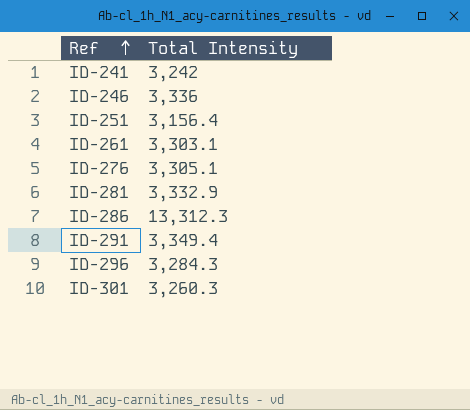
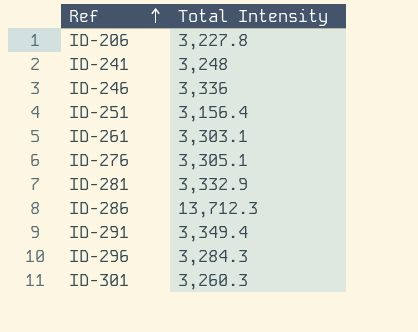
row ID-206: none -> 3,227.8
ID-241 | Total Intensity: 3,242 -> 3,248
ID-286 | Total Intensity: 13,312.3 -> 13,712.3

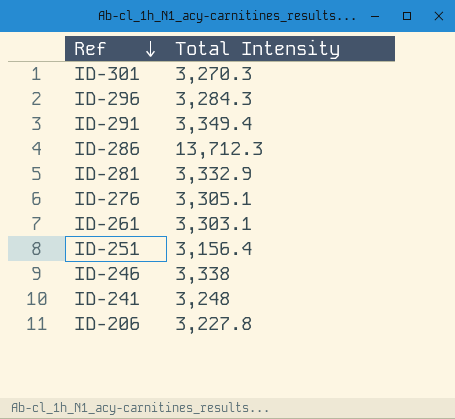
row order: Ref ascending -> Ref descending
ID-301 | Total Intensity: 3,260.3 -> 3,270.3
ID-246 | Total Intensity: 3,336 -> 3,338

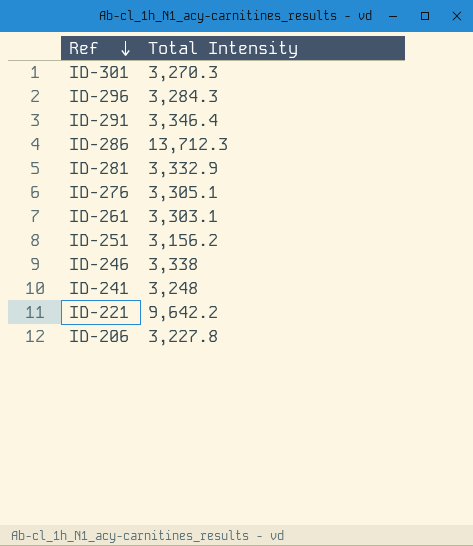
ID-291 | Total Intensity: 3,349.4 -> 3,346.4
ID-251 | Total Intensity: 3,156.4 -> 3,156.2
row ID-221: none -> 9,642.2

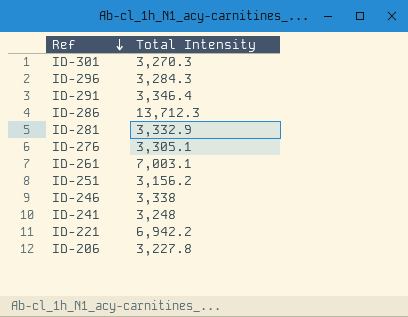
ID-261 | Total Intensity: 3,303.1 -> 7,003.1
ID-221 | Total Intensity: 9,642.2 -> 6,942.2

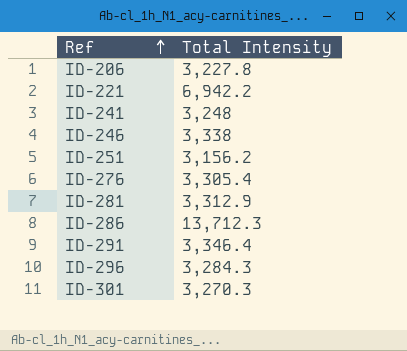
row order: Ref descending -> Ref ascending
row ID-261: 7,003.1 -> none
ID-276 | Total Intensity: 3,305.1 -> 3,305.4
ID-281 | Total Intensity: 3,332.9 -> 3,312.9

